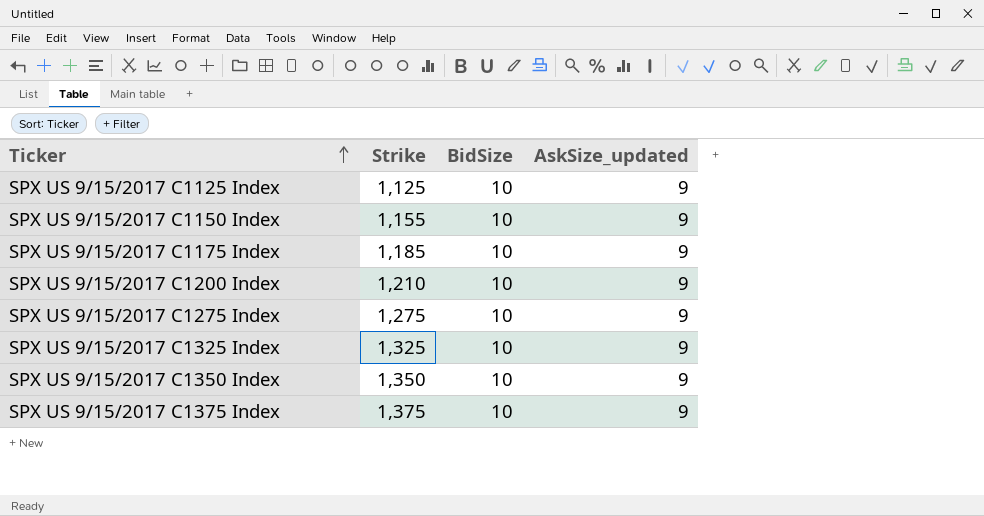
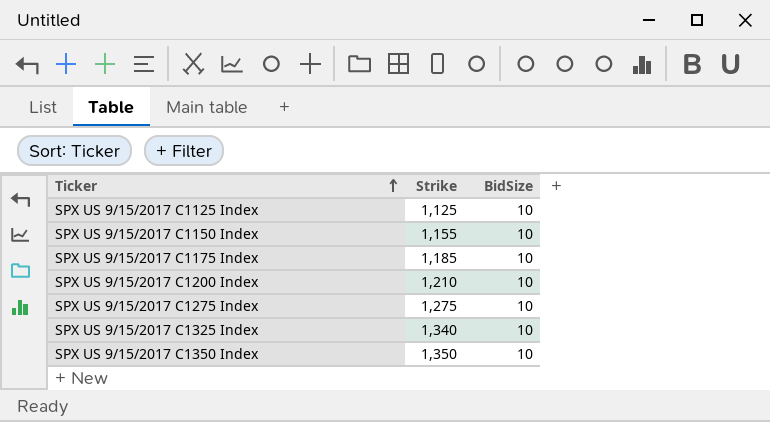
column AskSize_updated | position: 4 -> none
row SPX US 9/15/2017 C1375 Index: 1,375 | 10 | 9 -> none
SPX US 9/15/2017 C1325 Index | Strike: 1,325 -> 1,340

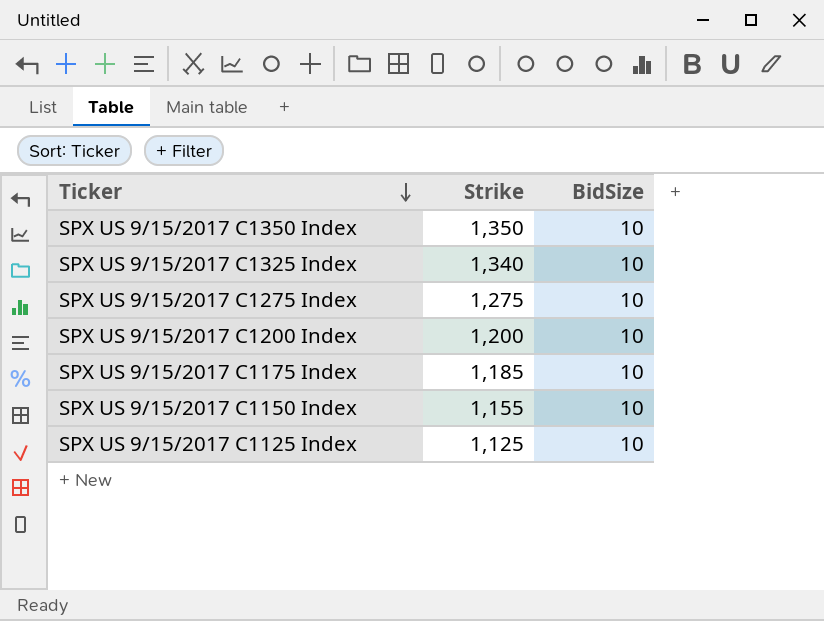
row order: Ticker ascending -> Ticker descending
SPX US 9/15/2017 C1200 Index | Strike: 1,210 -> 1,200

